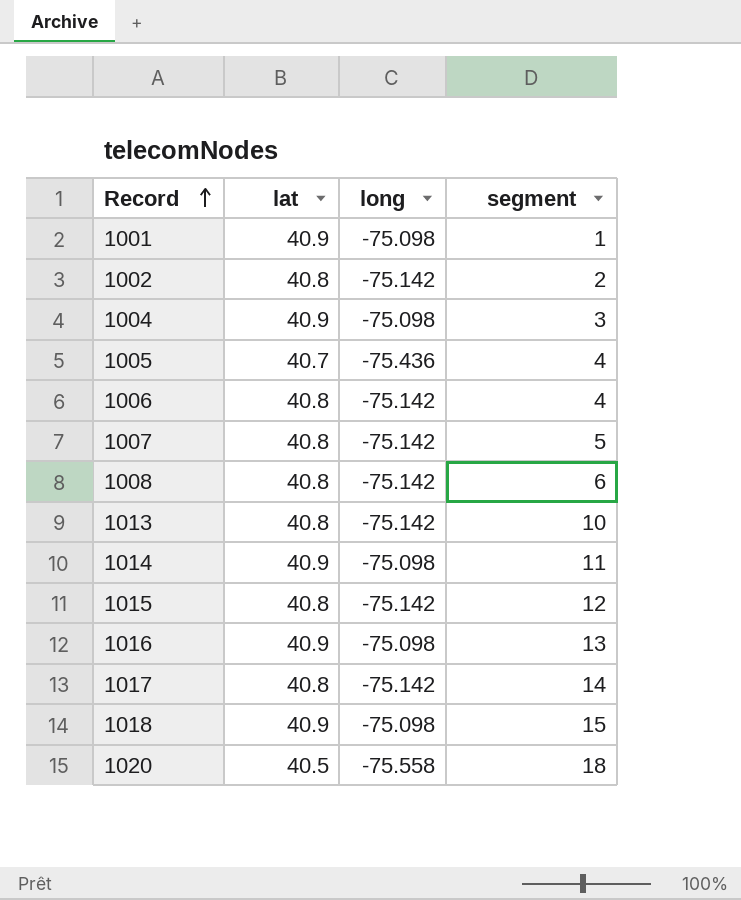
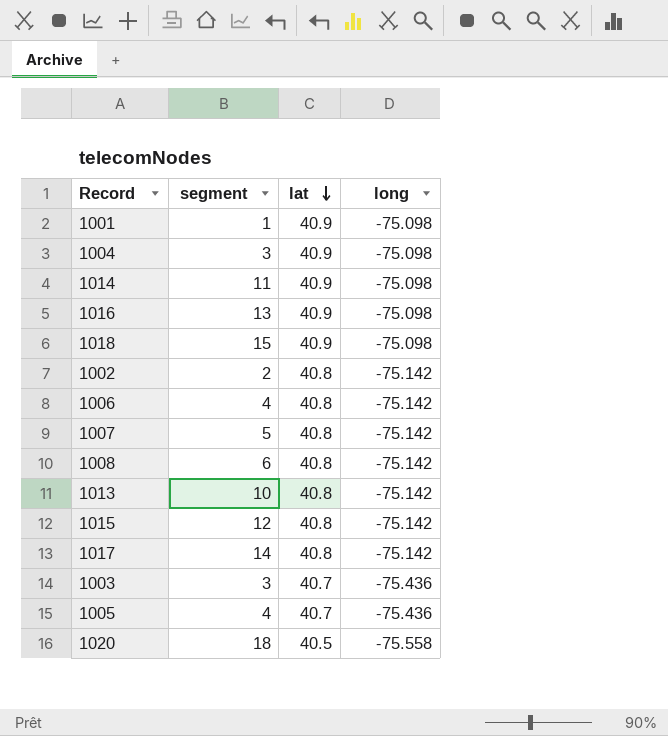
row order: Record ascending -> lat descending
column segment | position: 4 -> 2
row 1003: none -> 3 | 40.7 | -75.436

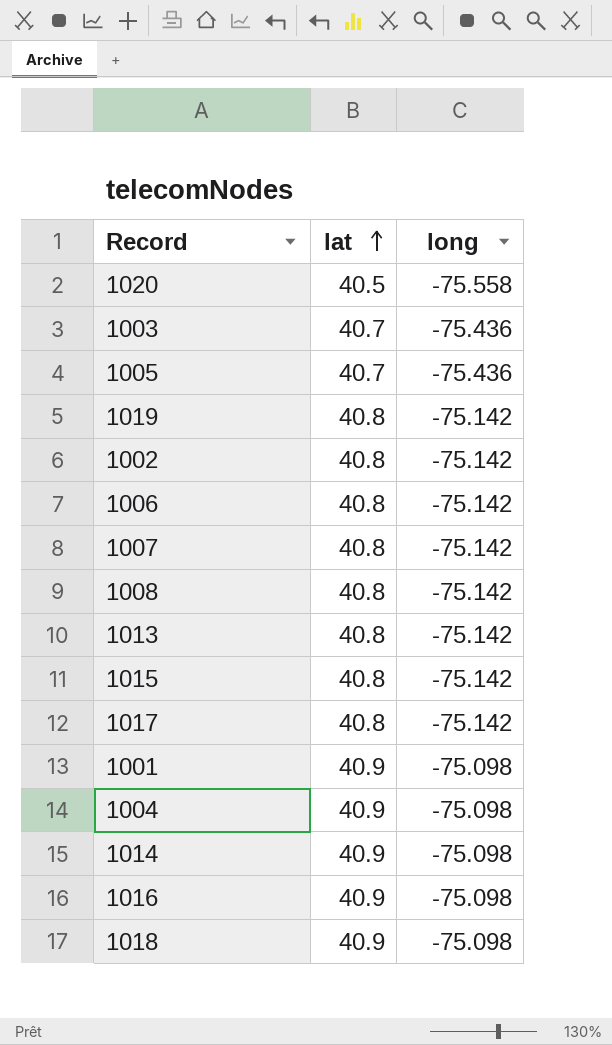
row order: lat descending -> lat ascending
column segment | position: 2 -> none
row 1019: none -> 40.8 | -75.142

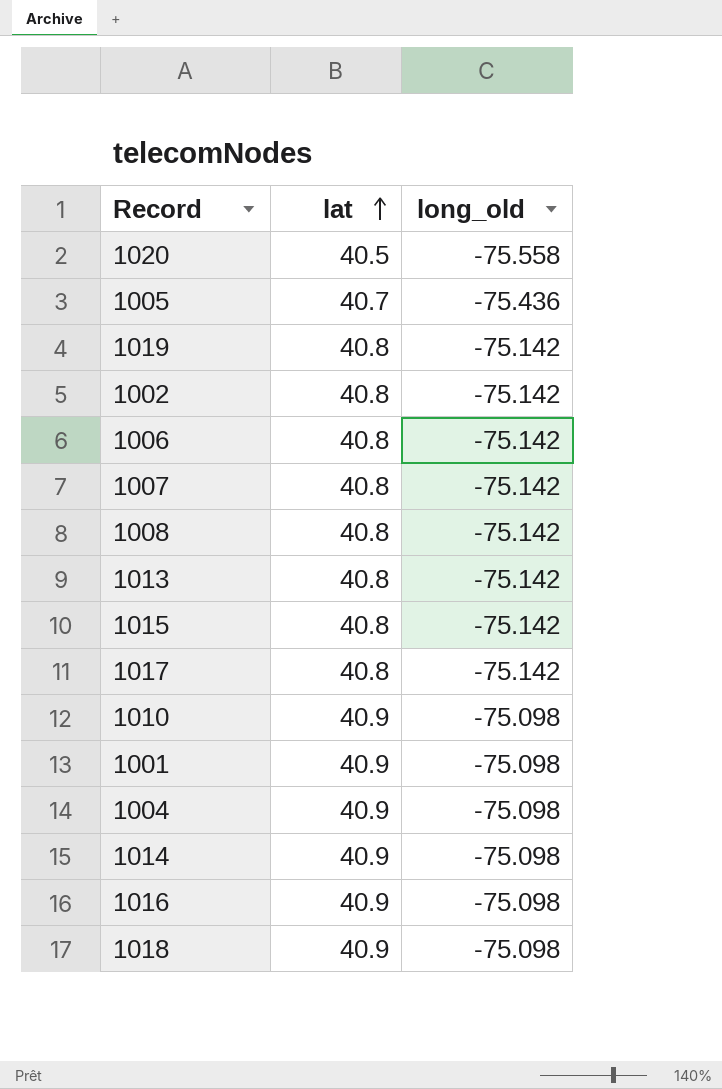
column name: long -> long_old
row 1003: 40.7 | -75.436 -> none
row 1010: none -> 40.9 | -75.098

